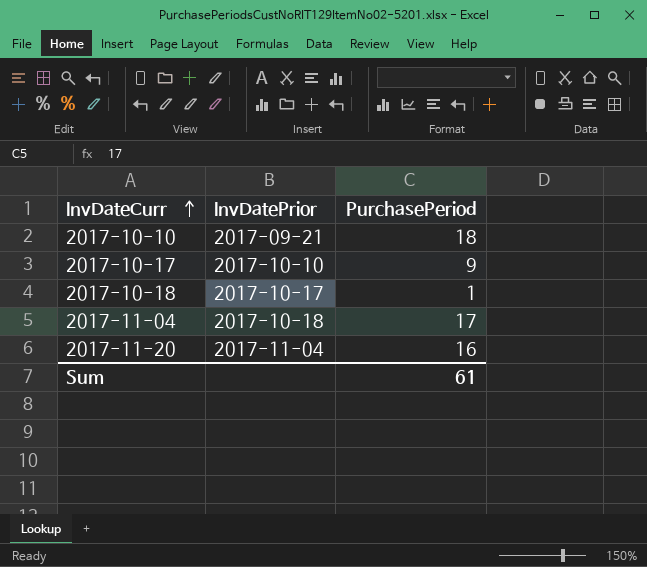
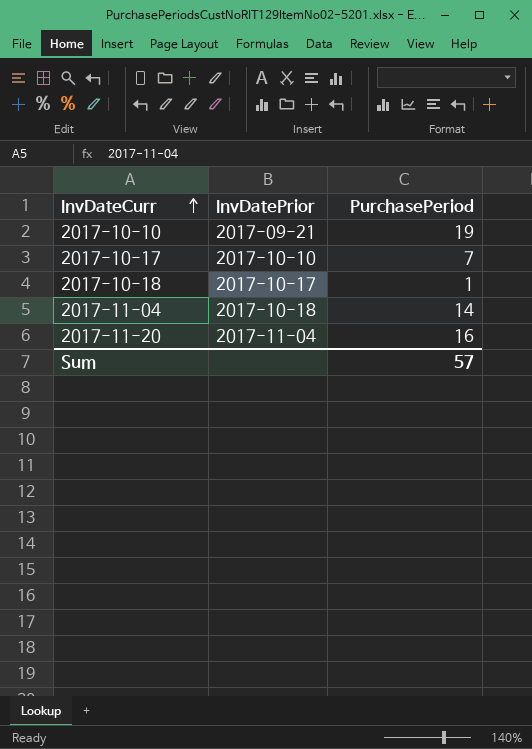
2017-10-10 | PurchasePeriod: 18 -> 19
2017-10-17 | PurchasePeriod: 9 -> 7
2017-11-04 | PurchasePeriod: 17 -> 14
Sum | PurchasePeriod: 61 -> 57

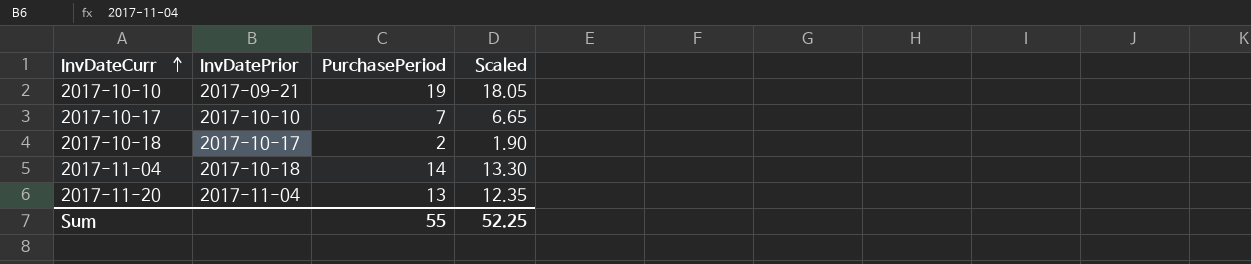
column Scaled | formula: none -> [PurchasePeriod] * 0.95
2017-10-18 | PurchasePeriod: 1 -> 2
2017-11-20 | PurchasePeriod: 16 -> 13
Sum | PurchasePeriod: 57 -> 55

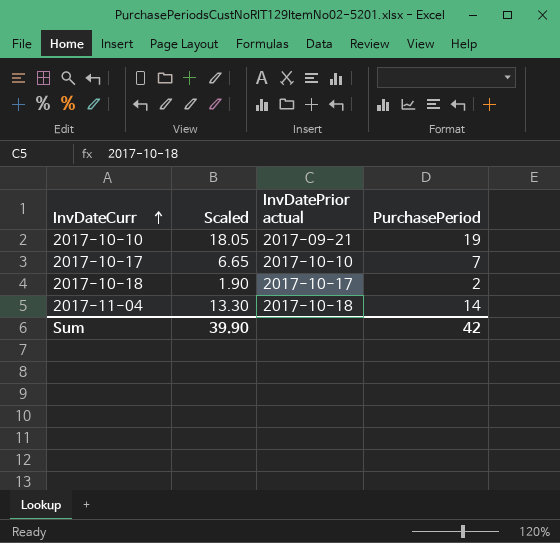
column Scaled | position: 4 -> 2
column name: InvDatePrior -> InvDatePrior actual
row 2017-11-20: 2017-11-04 | 13 | 12.35 -> none
Sum | Scaled: 52.25 -> 39.90
Sum | PurchasePeriod: 55 -> 42

